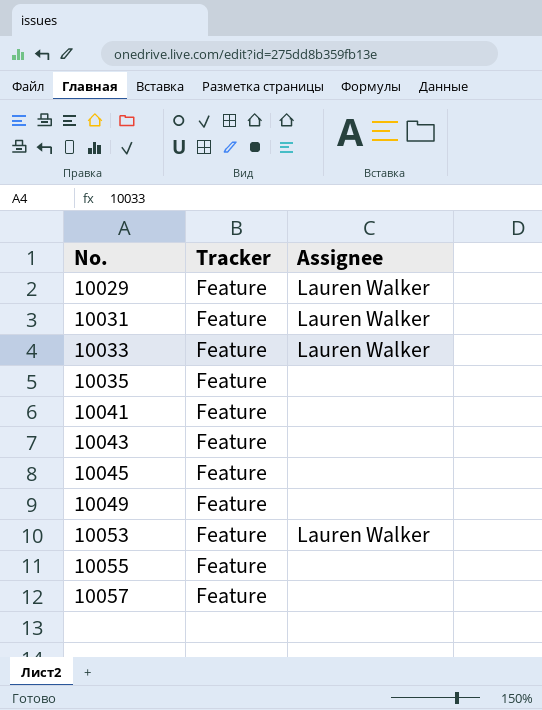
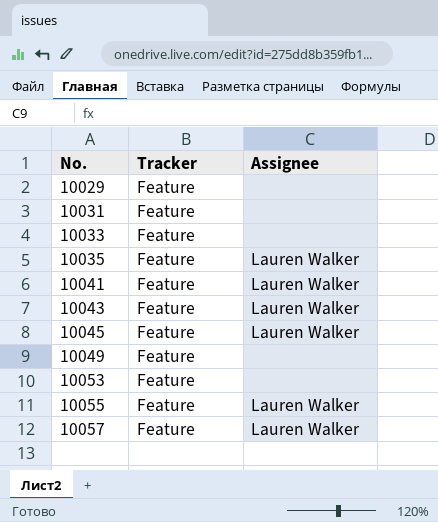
10029 | Assignee: Lauren Walker -> none
10031 | Assignee: Lauren Walker -> none
10033 | Assignee: Lauren Walker -> none
10035 | Assignee: none -> Lauren Walker
10041 | Assignee: none -> Lauren Walker
10043 | Assignee: none -> Lauren Walker
10045 | Assignee: none -> Lauren Walker
10053 | Assignee: Lauren Walker -> none
10055 | Assignee: none -> Lauren Walker
10057 | Assignee: none -> Lauren Walker

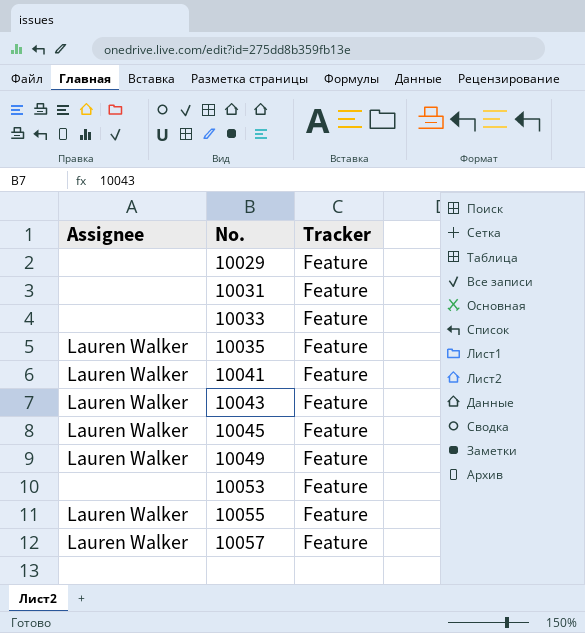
column Assignee | position: 3 -> 1
10049 | Assignee: none -> Lauren Walker

